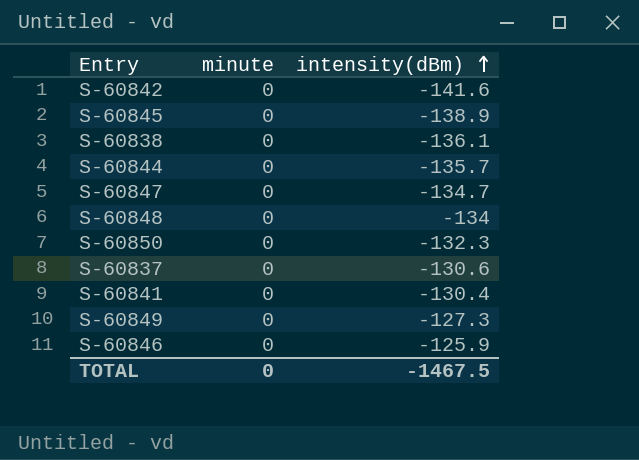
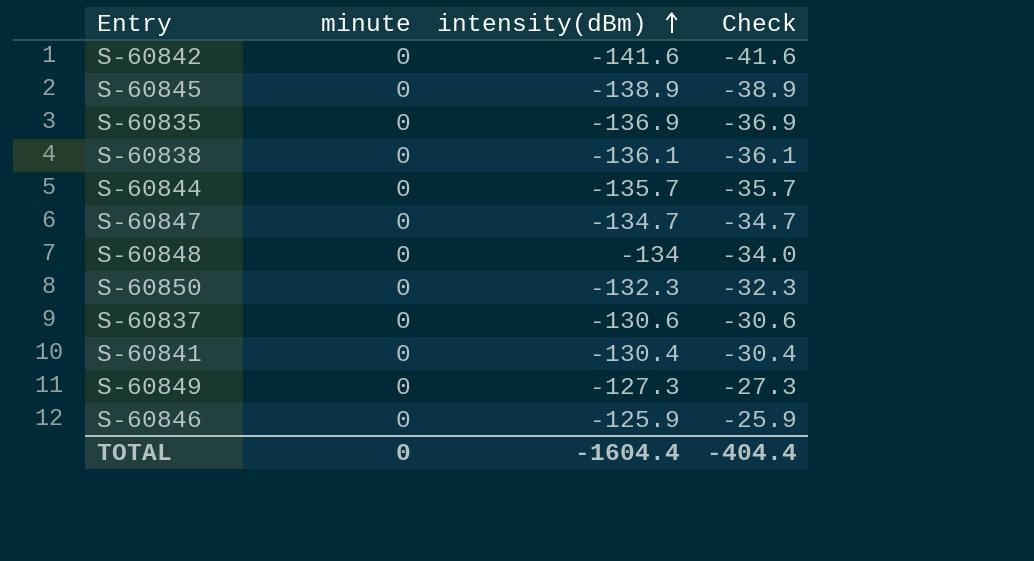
column Check | formula: none -> [intensity(dBm)] + 100
row S-60835: none -> 0 | -136.9 | -36.9
TOTAL | intensity(dBm): -1467.5 -> -1604.4

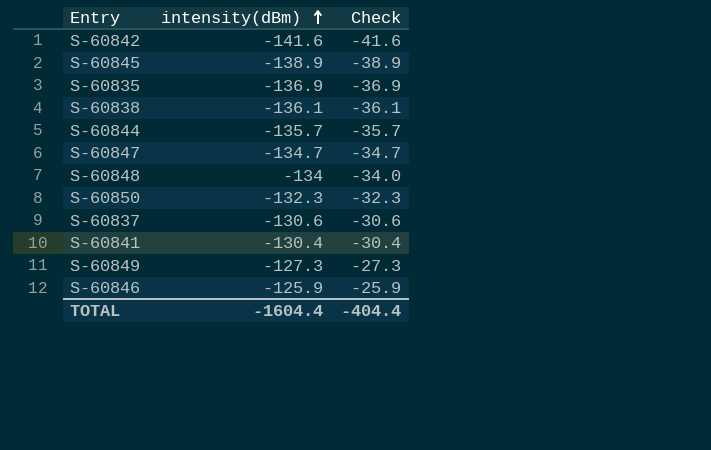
column minute | position: 2 -> none

